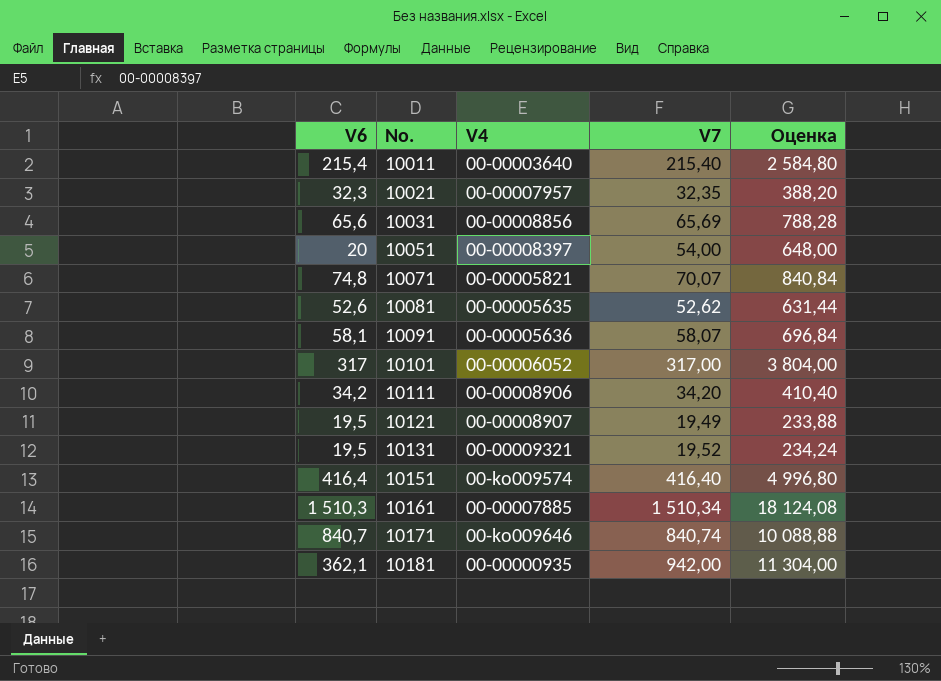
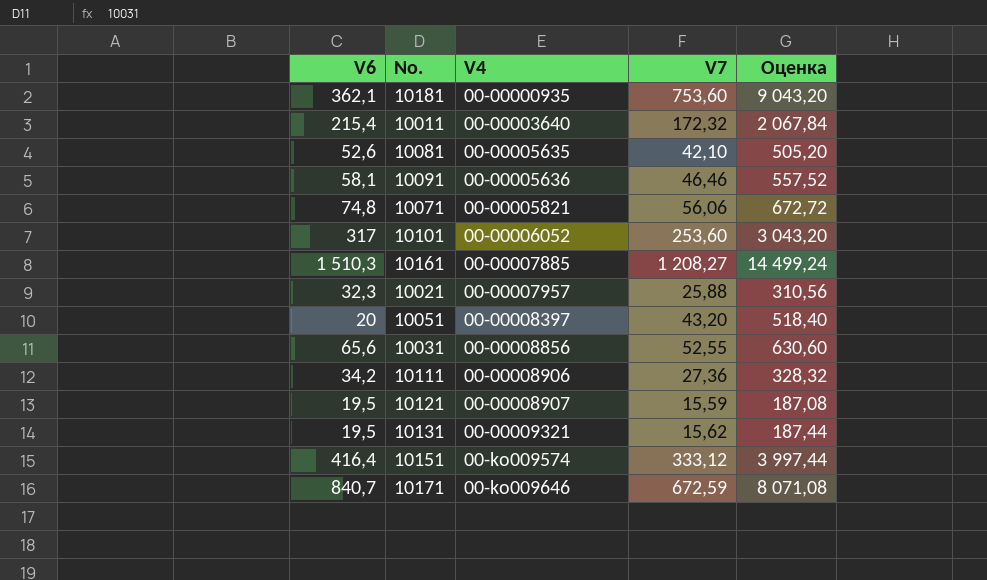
row order: No. ascending -> V4 ascending
10181 | V7: 942,00 -> 753,60
10181 | Оценка: 11 304,00 -> 9 043,20
10011 | V7: 215,40 -> 172,32
10011 | Оценка: 2 584,80 -> 2 067,84
10081 | V7: 52,62 -> 42,10
10081 | Оценка: 631,44 -> 505,20
10091 | V7: 58,07 -> 46,46
10091 | Оценка: 696,84 -> 557,52
10071 | V7: 70,07 -> 56,06
10071 | Оценка: 840,84 -> 672,72
10101 | V7: 317,00 -> 253,60
10101 | Оценка: 3 804,00 -> 3 043,20
10161 | V7: 1 510,34 -> 1 208,27
10161 | Оценка: 18 124,08 -> 14 499,24
10021 | V7: 32,35 -> 25,88
10021 | Оценка: 388,20 -> 310,56
10051 | V7: 54,00 -> 43,20
10051 | Оценка: 648,00 -> 518,40
10031 | V7: 65,69 -> 52,55
10031 | Оценка: 788,28 -> 630,60
10111 | V7: 34,20 -> 27,36
10111 | Оценка: 410,40 -> 328,32
10121 | V7: 19,49 -> 15,59
10121 | Оценка: 233,88 -> 187,08
10131 | V7: 19,52 -> 15,62
10131 | Оценка: 234,24 -> 187,44
10151 | V7: 416,40 -> 333,12
10151 | Оценка: 4 996,80 -> 3 997,44
10171 | V7: 840,74 -> 672,59
10171 | Оценка: 10 088,88 -> 8 071,08

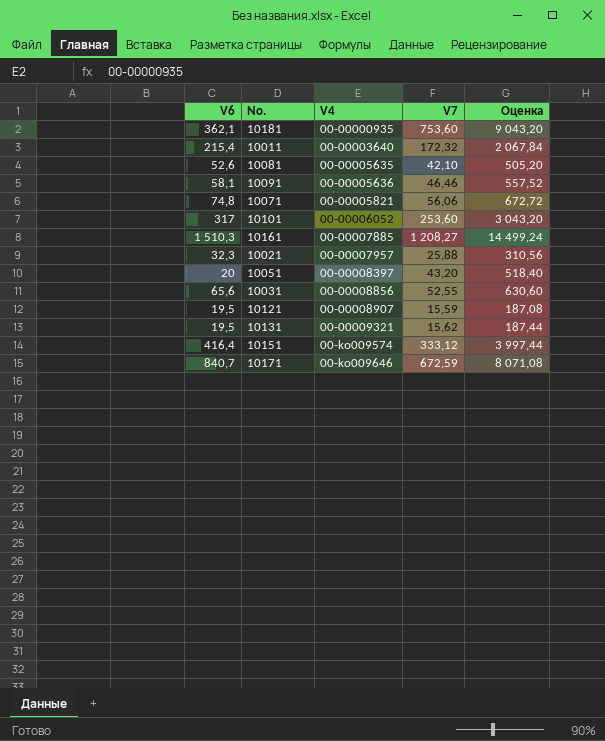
row 10111: 34,2 | 00-00008906 | 27,36 | 328,32 -> none

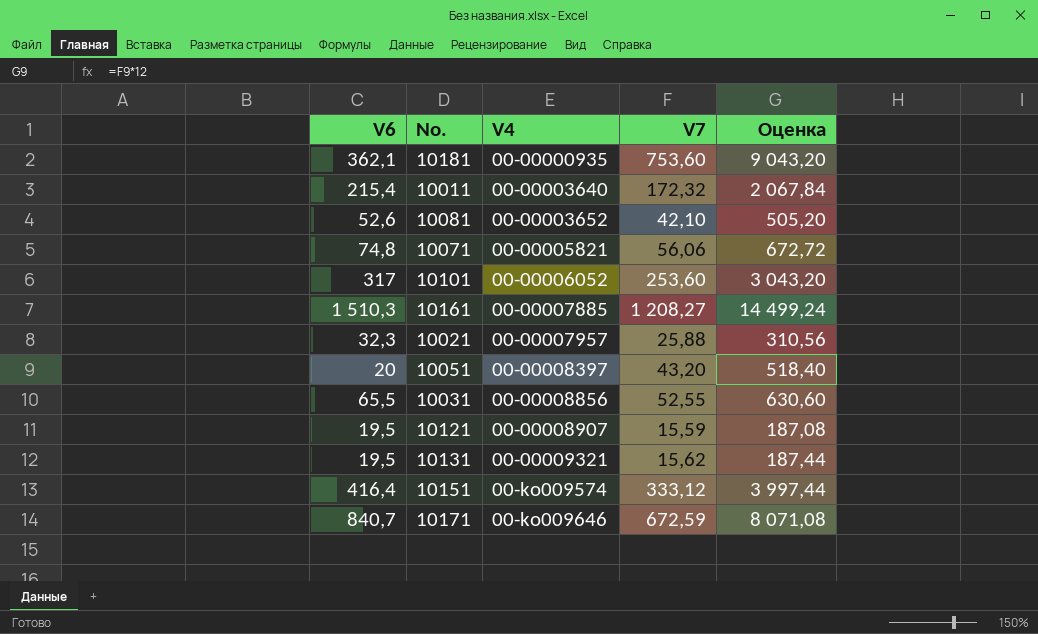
row 10091: 58,1 | 00-00005636 | 46,46 | 557,52 -> none
10081 | V4: 00-00005635 -> 00-00003652
10031 | V6: 65,6 -> 65,5

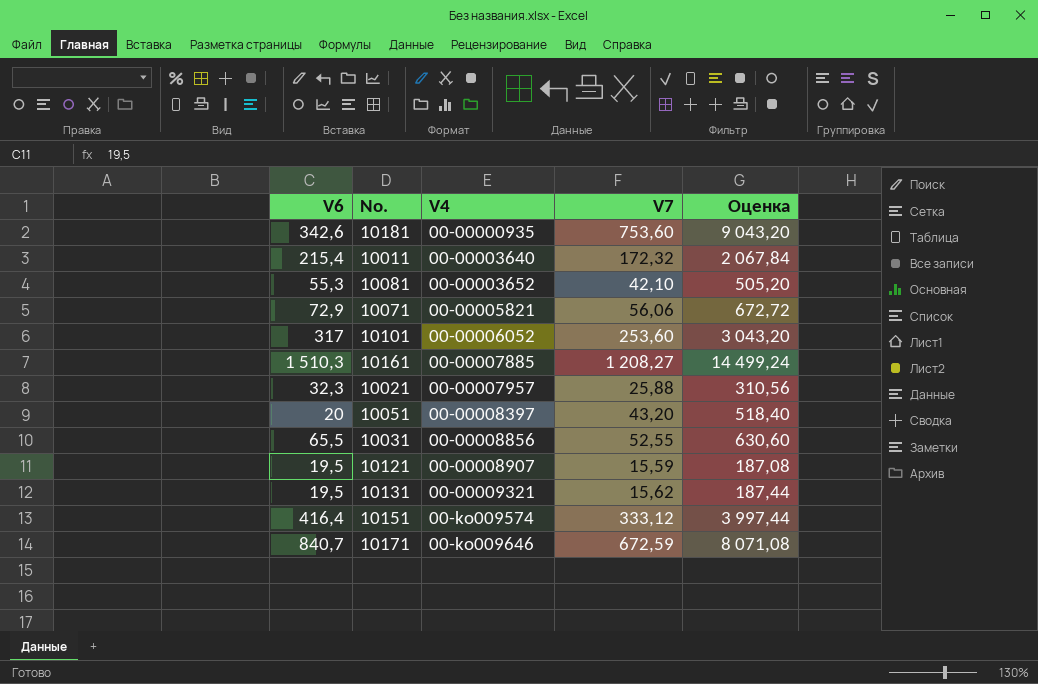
10181 | V6: 362,1 -> 342,6
10081 | V6: 52,6 -> 55,3
10071 | V6: 74,8 -> 72,9

